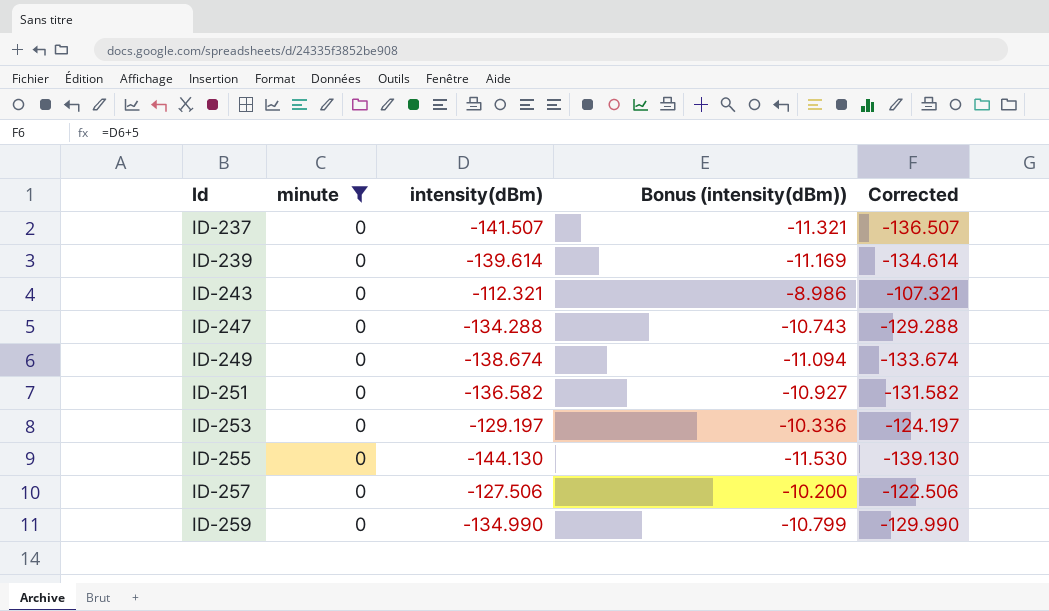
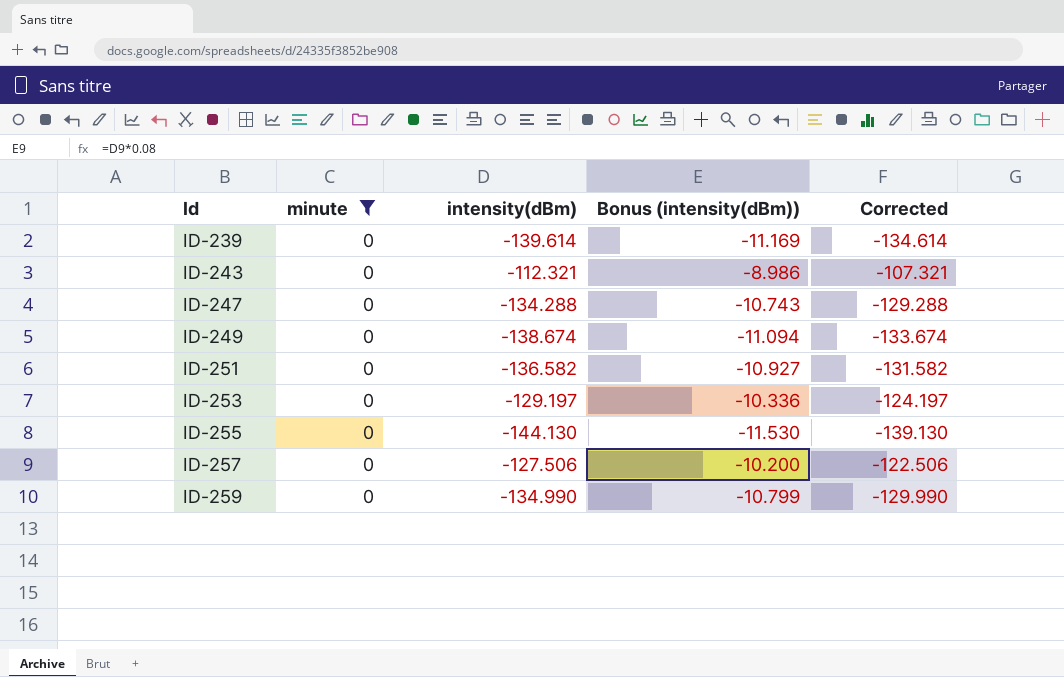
row ID-237: 0 | -141.507 | -11.321 | -136.507 -> none

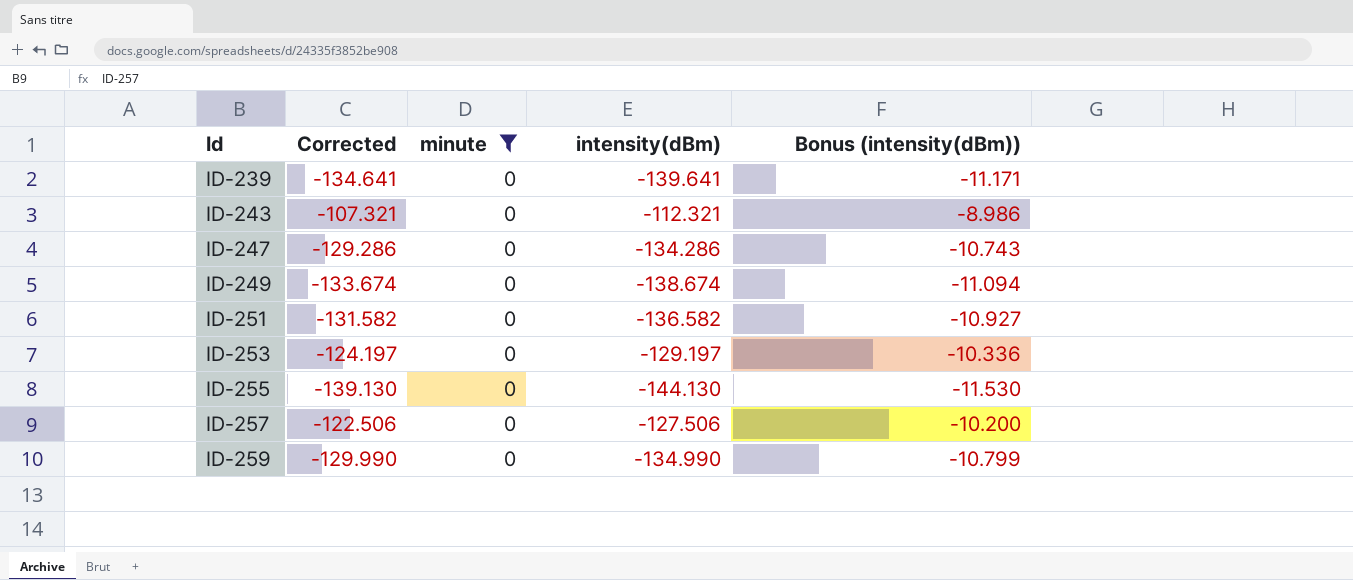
column Corrected | position: 5 -> 2
ID-239 | Corrected: -134.614 -> -134.641
ID-239 | intensity(dBm): -139.614 -> -139.641
ID-239 | Bonus (intensity(dBm)): -11.169 -> -11.171
ID-247 | Corrected: -129.288 -> -129.286
ID-247 | intensity(dBm): -134.288 -> -134.286

